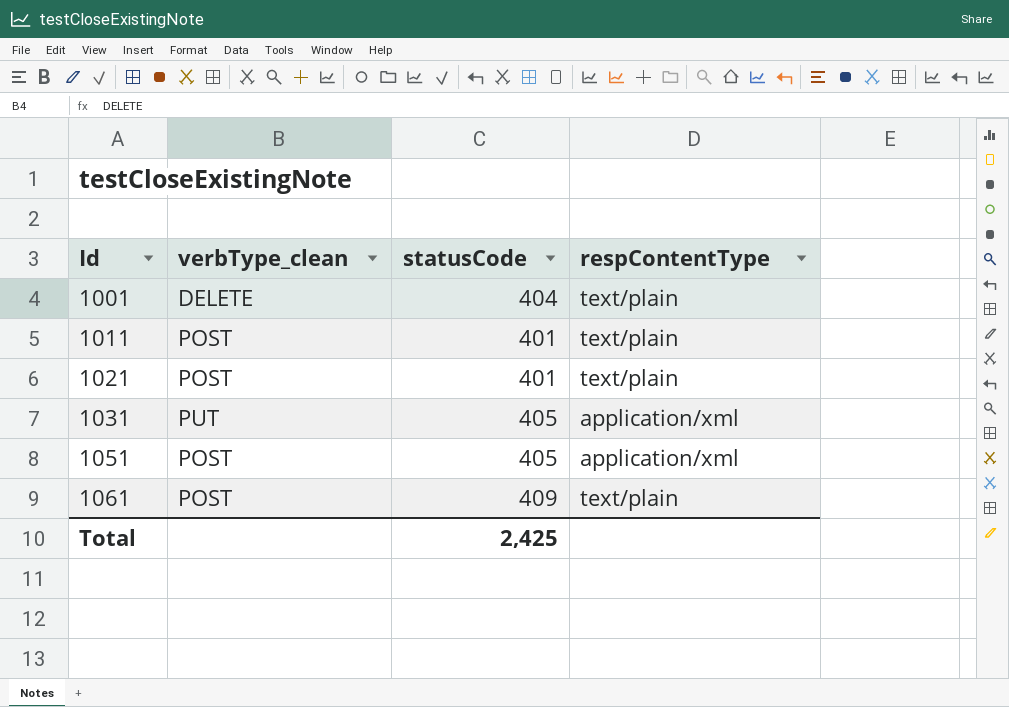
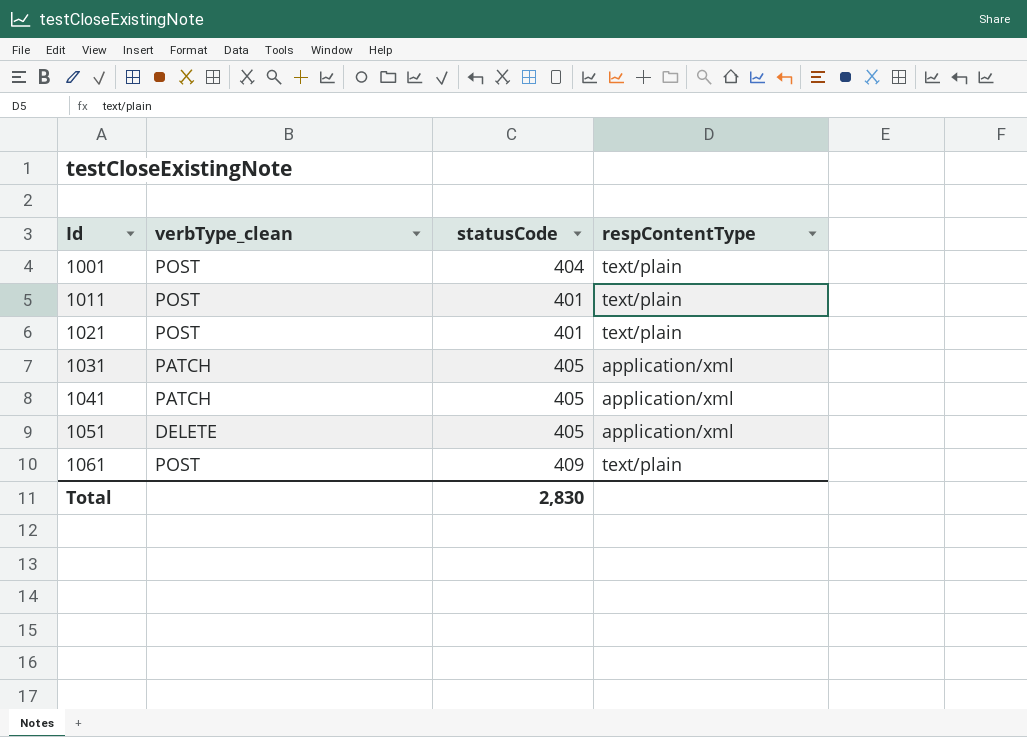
1001 | verbType_clean: DELETE -> POST
1031 | verbType_clean: PUT -> PATCH
row 1041: none -> PATCH | 405 | application/xml
1051 | verbType_clean: POST -> DELETE
Total | statusCode: 2,425 -> 2,830

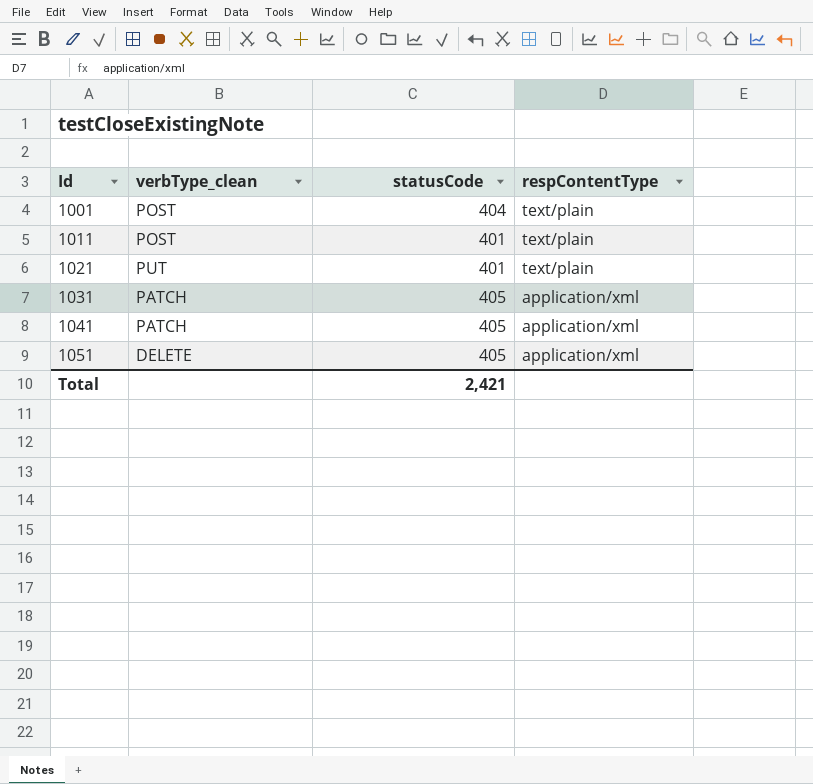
row 1061: POST | 409 | text/plain -> none
1021 | verbType_clean: POST -> PUT
Total | statusCode: 2,830 -> 2,421

